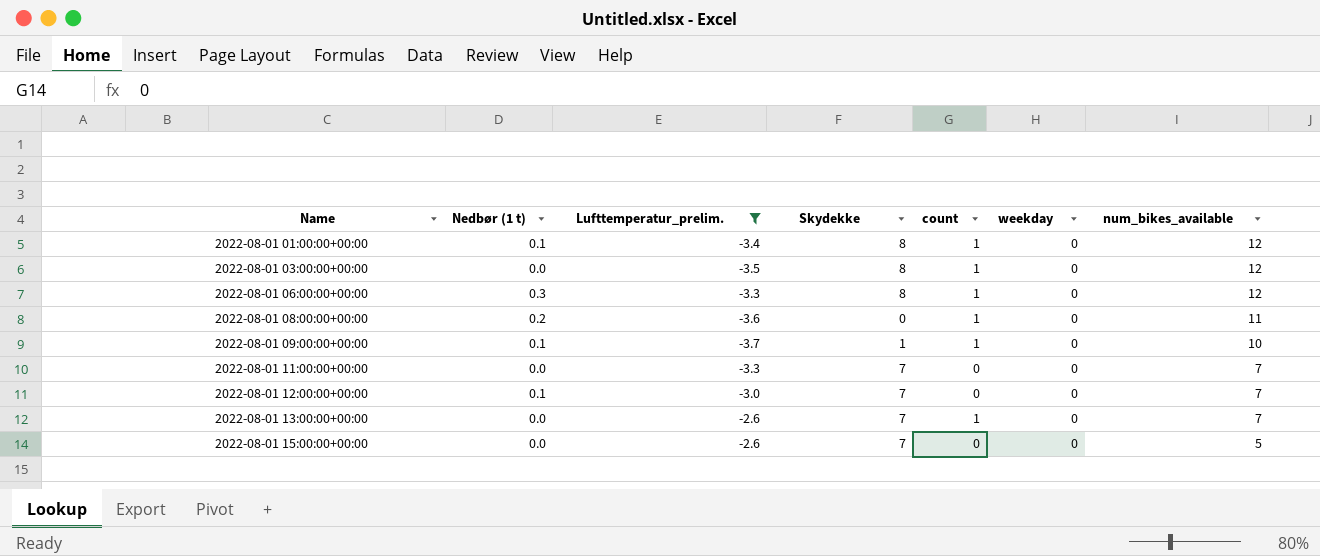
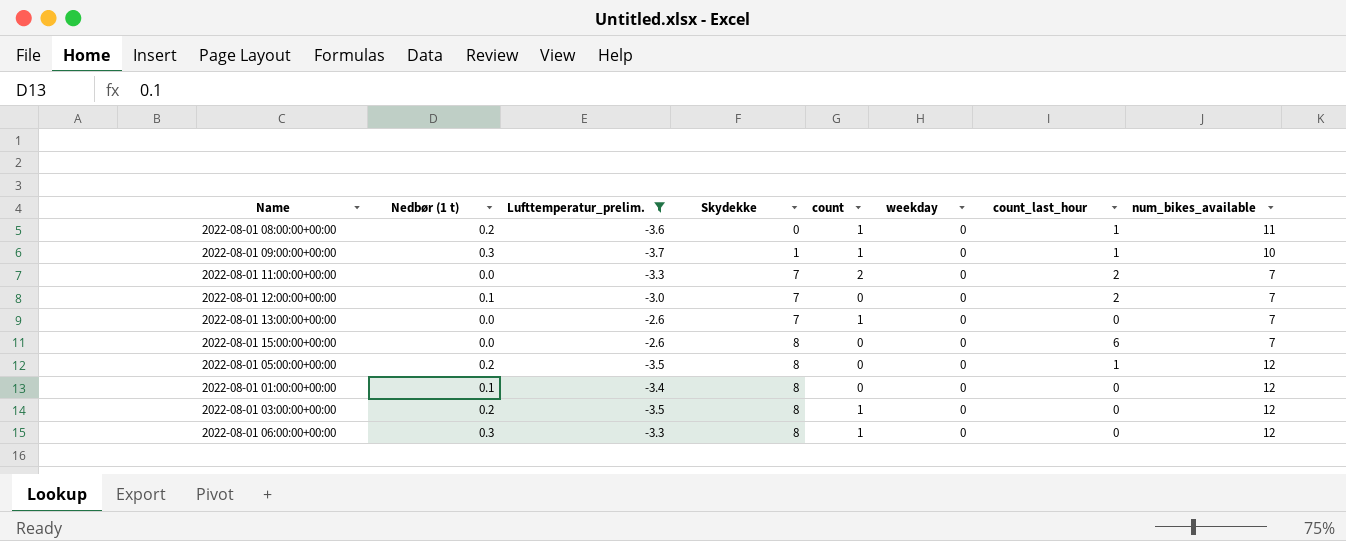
row order: Name ascending -> Skydekke ascending
column count_last_hour | position: none -> 7
2022-08-01 09:00:00+00:00 | Nedbør (1 t): 0.1 -> 0.3
2022-08-01 11:00:00+00:00 | count: 0 -> 2
2022-08-01 15:00:00+00:00 | Skydekke: 7 -> 8
2022-08-01 15:00:00+00:00 | num_bikes_available: 5 -> 7
row 2022-08-01 05:00:00+00:00: none -> 0.2 | -3.5 | 8 | 0 | 0 | 1 | 12
2022-08-01 01:00:00+00:00 | count: 1 -> 0
2022-08-01 03:00:00+00:00 | Nedbør (1 t): 0.0 -> 0.2

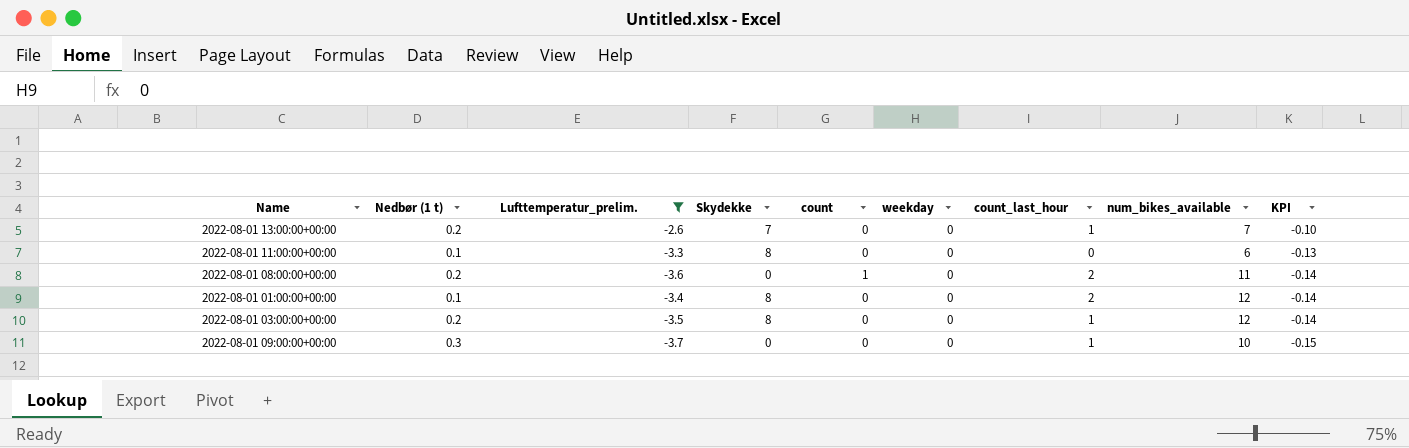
row order: Skydekke ascending -> KPI descending
column KPI | formula: none -> [Lufttemperatur_prelim.] * 0.04
row 2022-08-01 12:00:00+00:00: 0.1 | -3.0 | 7 | 0 | 0 | 2 | 7 -> none
row 2022-08-01 15:00:00+00:00: 0.0 | -2.6 | 8 | 0 | 0 | 6 | 7 -> none
row 2022-08-01 05:00:00+00:00: 0.2 | -3.5 | 8 | 0 | 0 | 1 | 12 -> none
row 2022-08-01 06:00:00+00:00: 0.3 | -3.3 | 8 | 1 | 0 | 0 | 12 -> none
2022-08-01 13:00:00+00:00 | Nedbør (1 t): 0.0 -> 0.2
2022-08-01 13:00:00+00:00 | count: 1 -> 0
2022-08-01 13:00:00+00:00 | count_last_hour: 0 -> 1
2022-08-01 11:00:00+00:00 | Nedbør (1 t): 0.0 -> 0.1
2022-08-01 11:00:00+00:00 | Skydekke: 7 -> 8
2022-08-01 11:00:00+00:00 | count: 2 -> 0
2022-08-01 11:00:00+00:00 | count_last_hour: 2 -> 0
2022-08-01 11:00:00+00:00 | num_bikes_available: 7 -> 6
2022-08-01 08:00:00+00:00 | count_last_hour: 1 -> 2
2022-08-01 01:00:00+00:00 | count_last_hour: 0 -> 2
2022-08-01 03:00:00+00:00 | count: 1 -> 0
2022-08-01 03:00:00+00:00 | count_last_hour: 0 -> 1
2022-08-01 09:00:00+00:00 | Skydekke: 1 -> 0
2022-08-01 09:00:00+00:00 | count: 1 -> 0

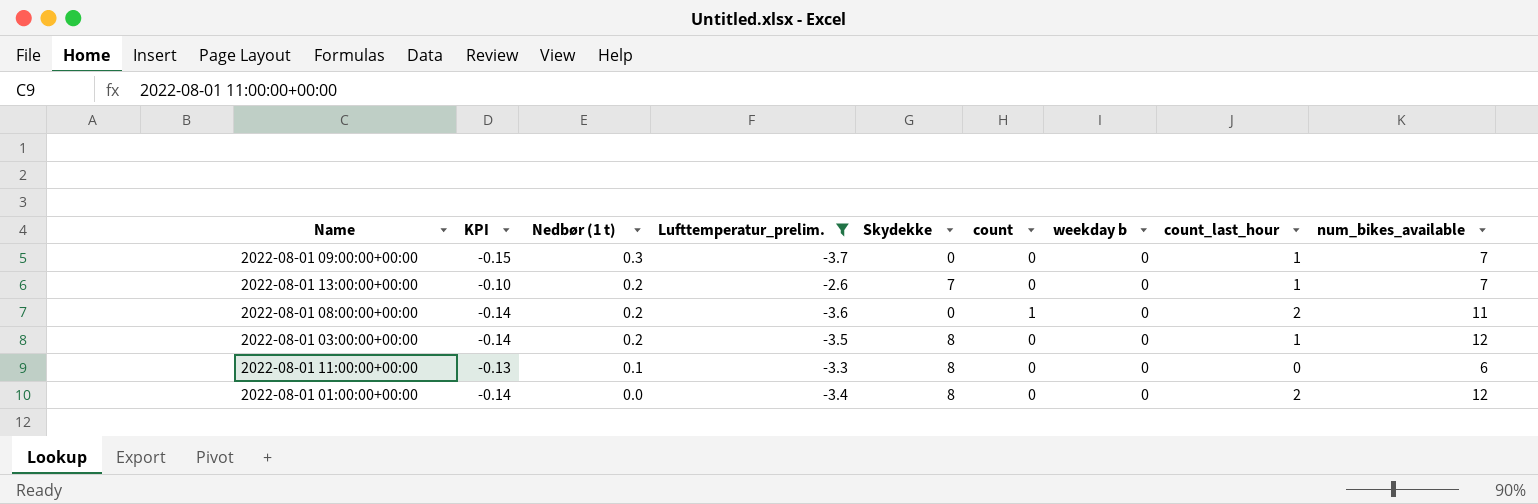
row order: KPI descending -> Nedbør (1 t) descending
column KPI | position: 9 -> 2
column name: weekday -> weekday b
2022-08-01 09:00:00+00:00 | num_bikes_available: 10 -> 7
2022-08-01 01:00:00+00:00 | Nedbør (1 t): 0.1 -> 0.0

